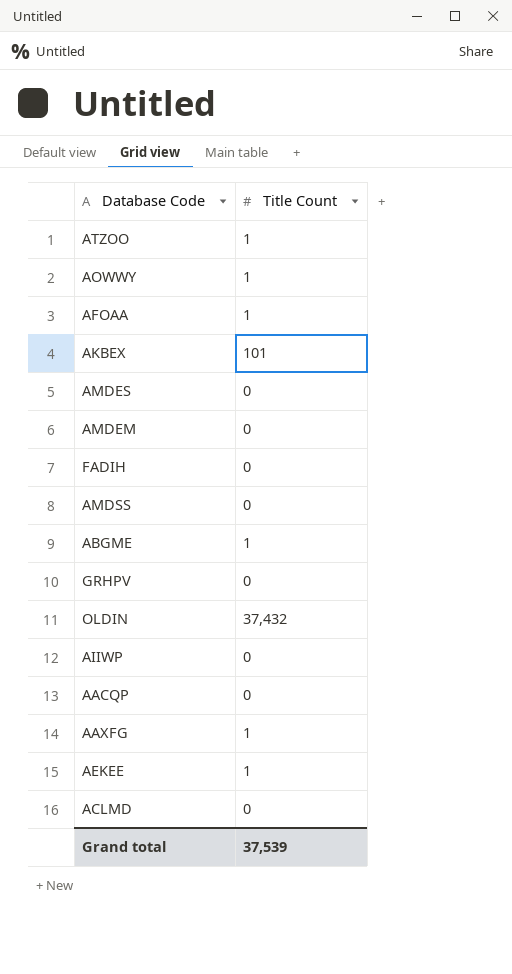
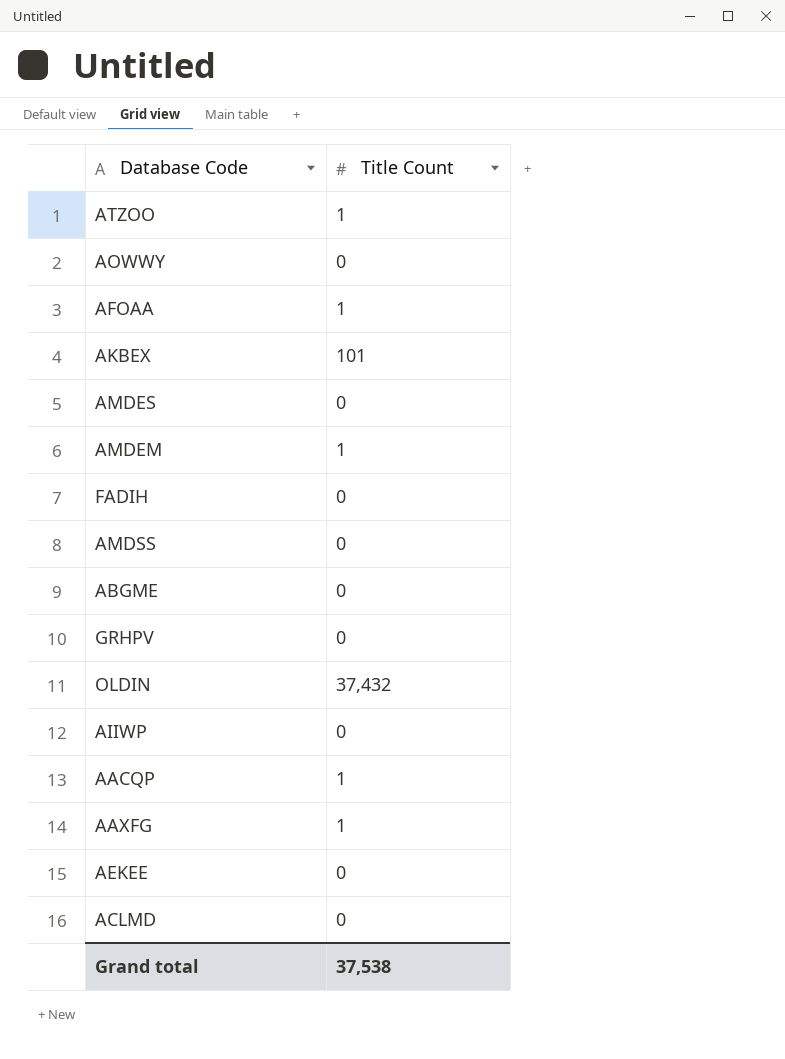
AOWWY | Title Count: 1 -> 0
AMDEM | Title Count: 0 -> 1
ABGME | Title Count: 1 -> 0
AACQP | Title Count: 0 -> 1
AEKEE | Title Count: 1 -> 0
Grand total | Title Count: 37,539 -> 37,538

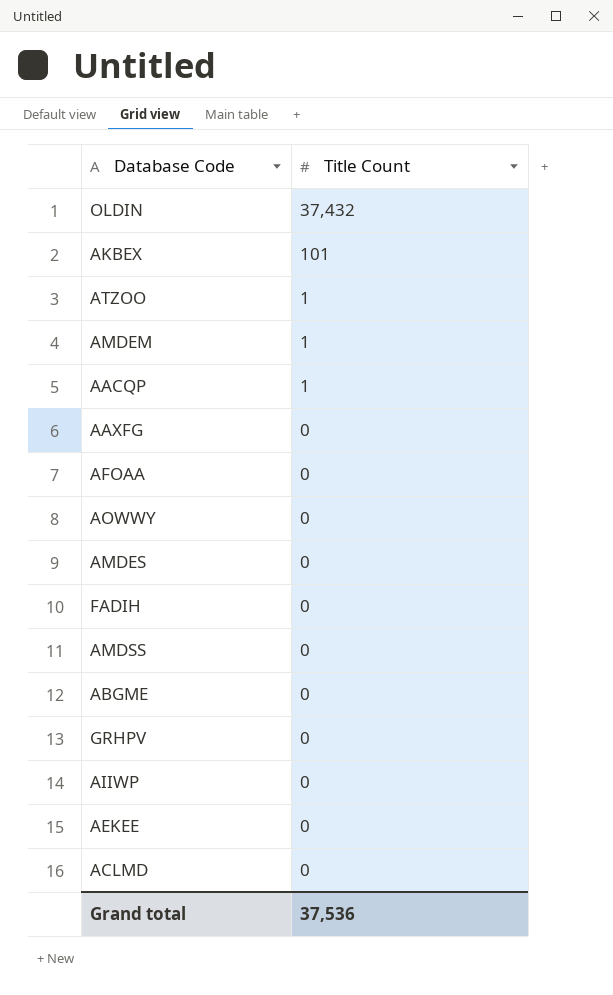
row order: none -> Title Count descending
AAXFG | Title Count: 1 -> 0
AFOAA | Title Count: 1 -> 0
Grand total | Title Count: 37,538 -> 37,536

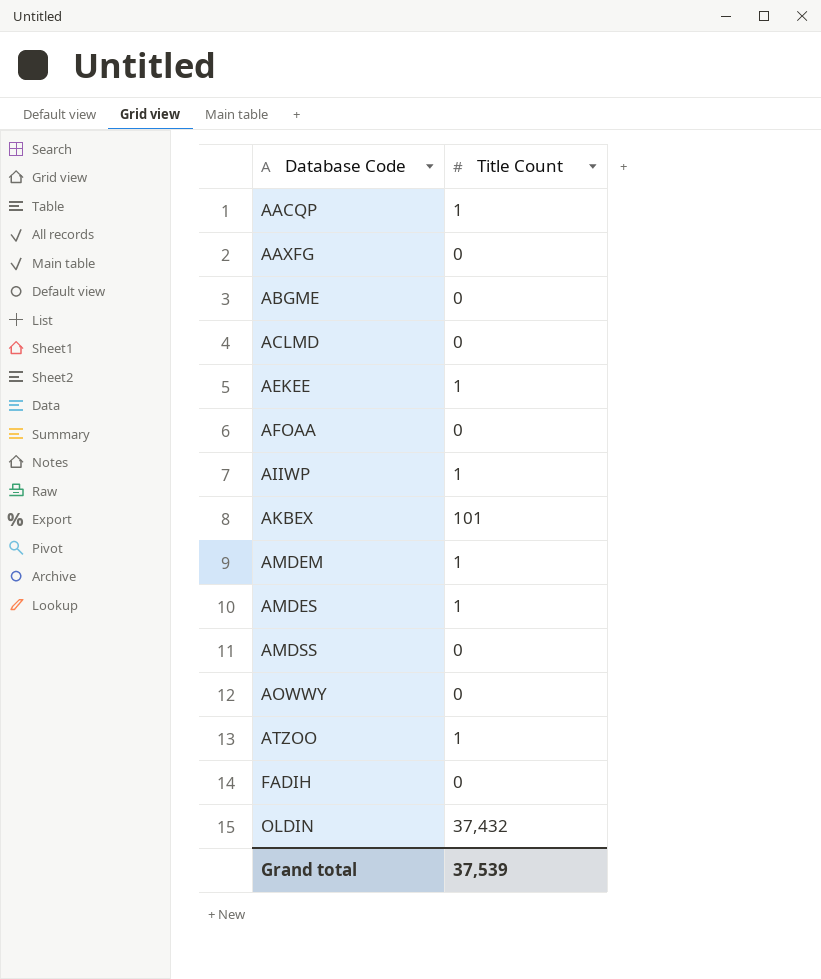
row order: Title Count descending -> Database Code ascending
row GRHPV: 0 -> none
AEKEE | Title Count: 0 -> 1
AIIWP | Title Count: 0 -> 1
AMDES | Title Count: 0 -> 1
Grand total | Title Count: 37,536 -> 37,539

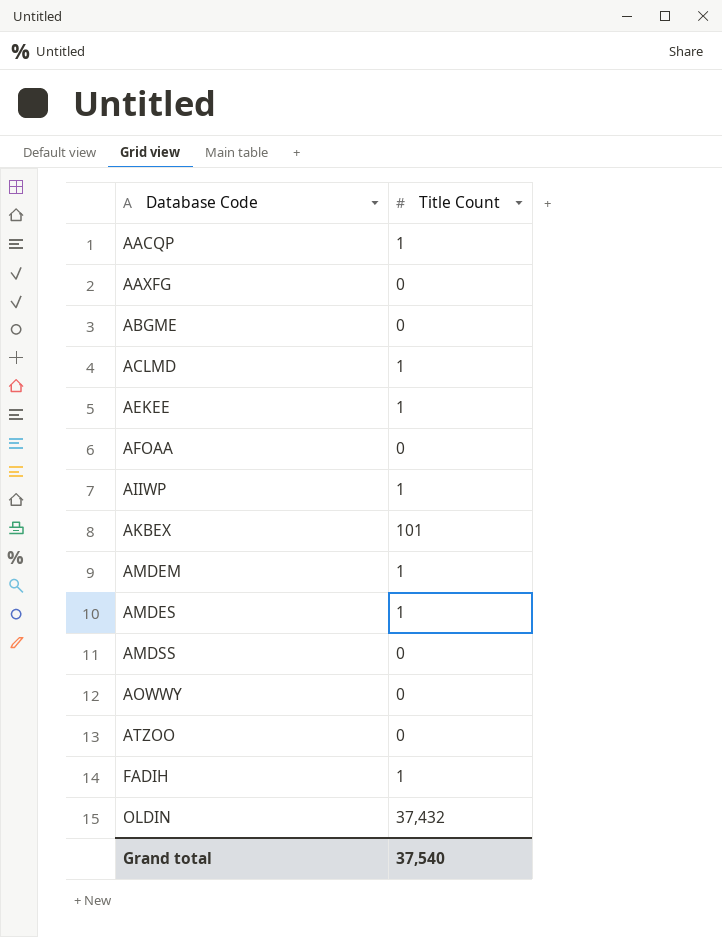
ACLMD | Title Count: 0 -> 1
ATZOO | Title Count: 1 -> 0
FADIH | Title Count: 0 -> 1
Grand total | Title Count: 37,539 -> 37,540

